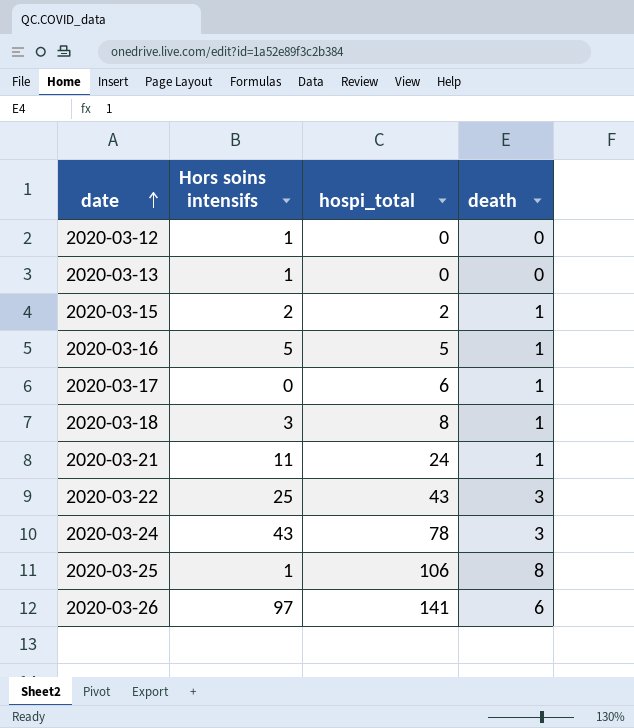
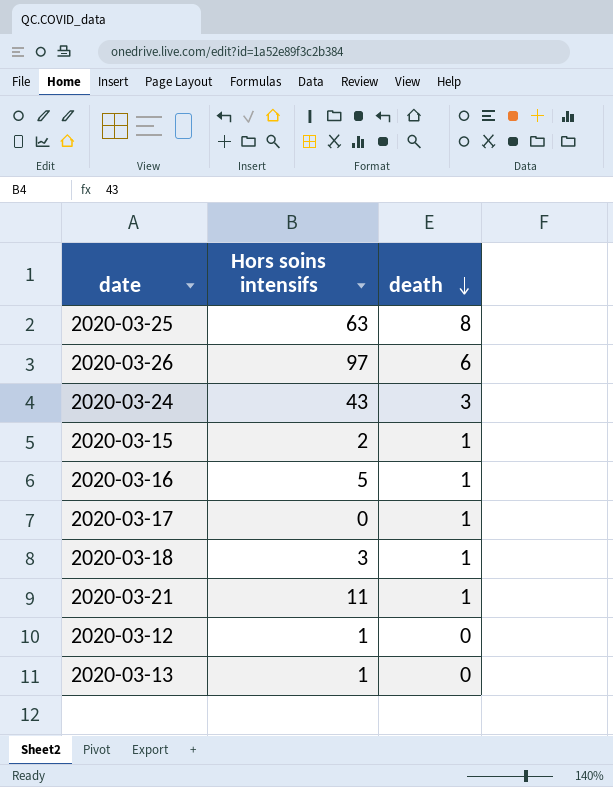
row order: date ascending -> death descending
column hospi_total | position: 3 -> none
row 2020-03-22: 25 | 43 | 3 -> none
2020-03-25 | Hors soins intensifs: 1 -> 63

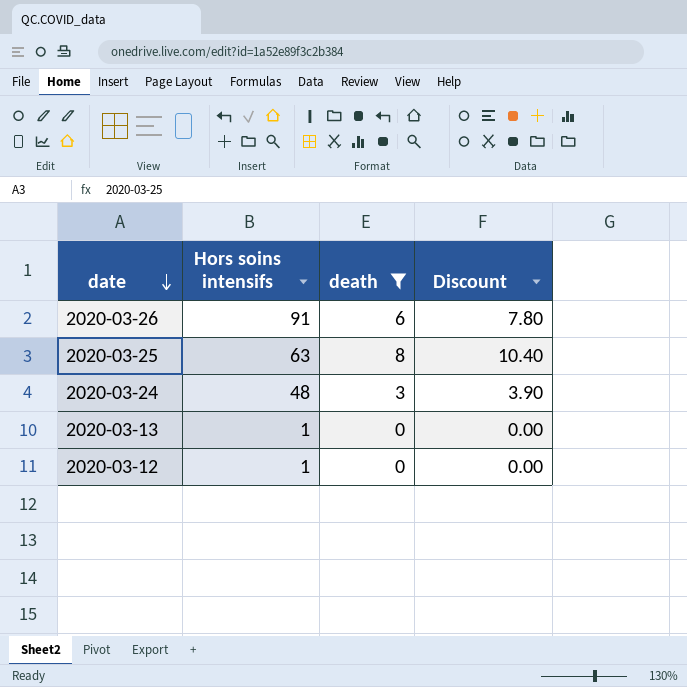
filter: none -> death != 1
row order: death descending -> date descending
column Discount | formula: none -> [death] * 1.3
2020-03-26 | Hors soins intensifs: 97 -> 91
2020-03-24 | Hors soins intensifs: 43 -> 48

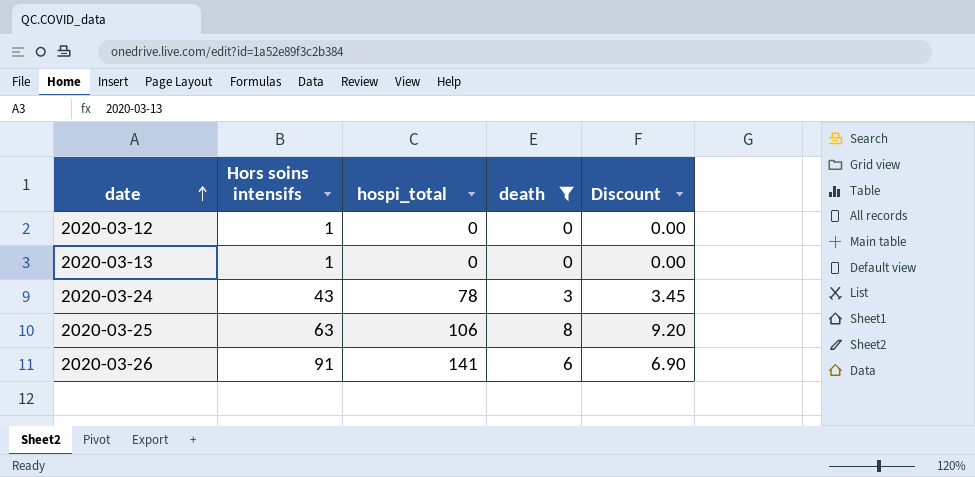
row order: date descending -> date ascending
column hospi_total | position: none -> 3
column Discount | formula: [death] * 1.3 -> [death] * 1.15
2020-03-24 | Hors soins intensifs: 48 -> 43

